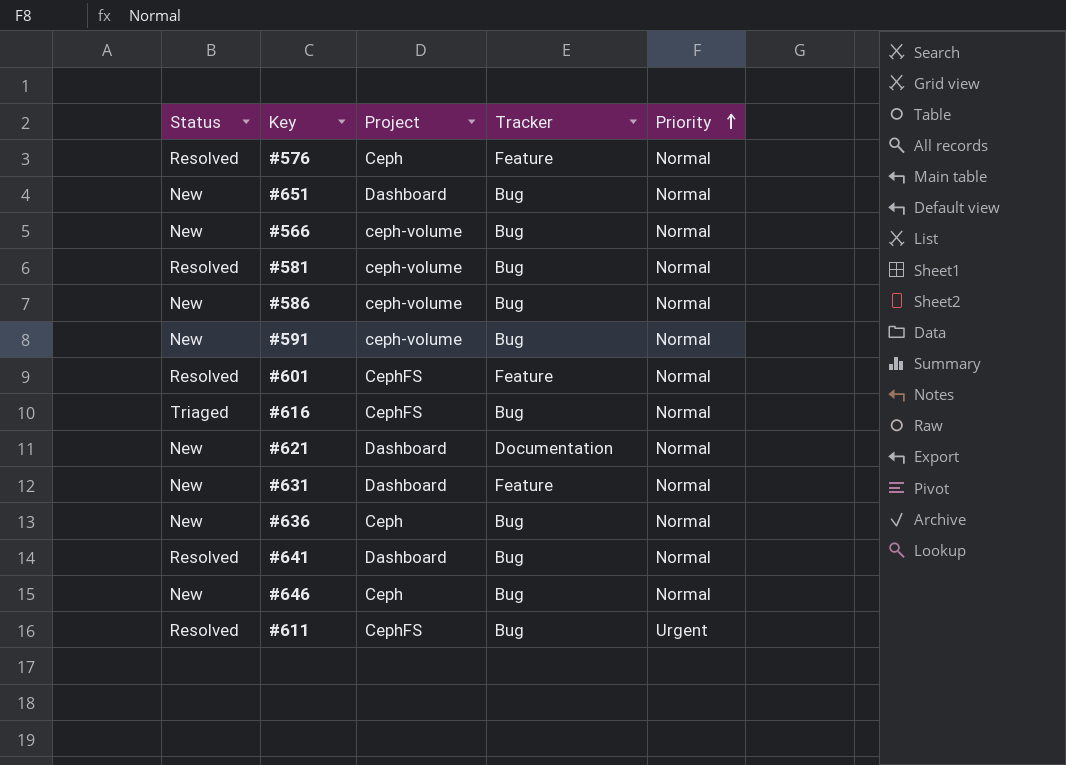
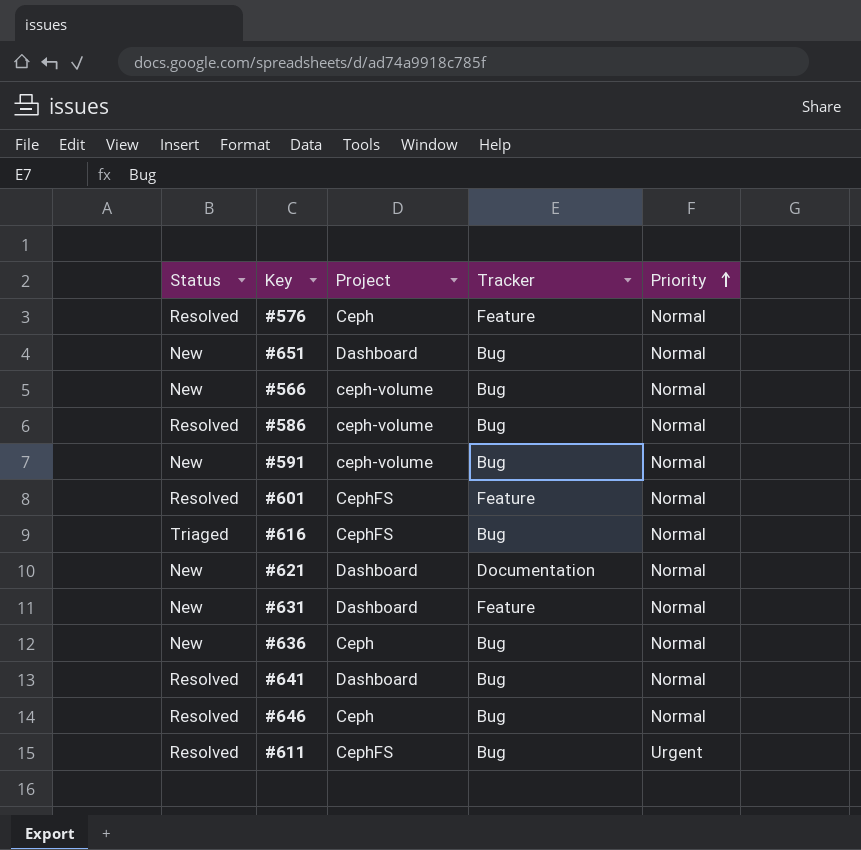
row #581: Resolved | ceph-volume | Bug | Normal -> none
#586 | Status: New -> Resolved
#646 | Status: New -> Resolved

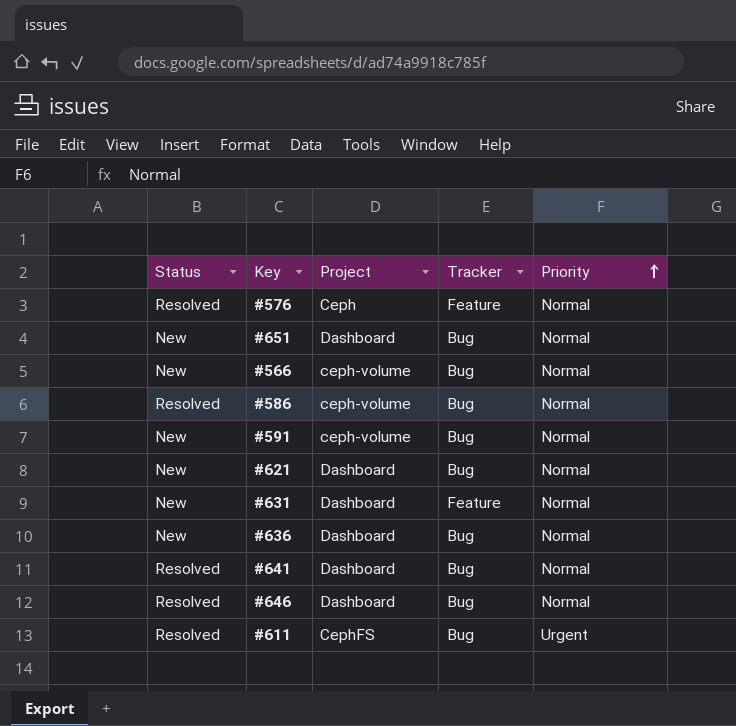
row #601: Resolved | CephFS | Feature | Normal -> none
row #616: Triaged | CephFS | Bug | Normal -> none
#621 | Tracker: Documentation -> Bug
#636 | Project: Ceph -> Dashboard
#646 | Project: Ceph -> Dashboard

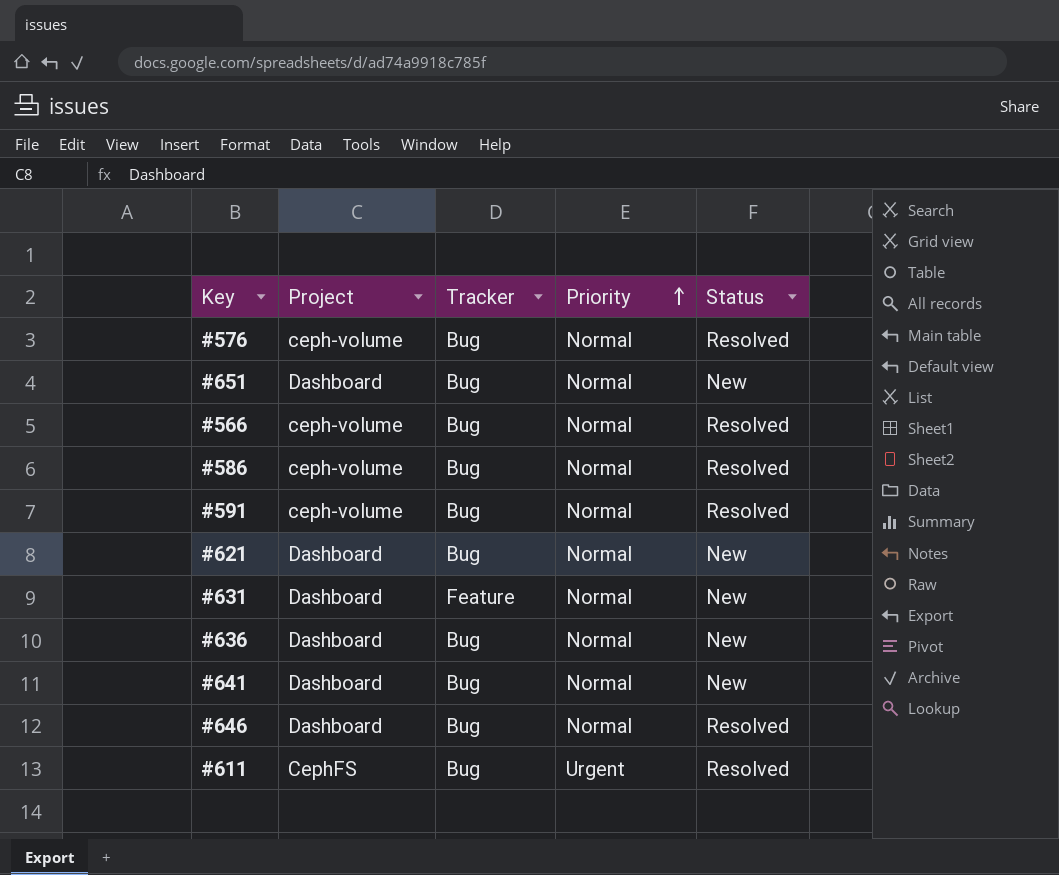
column Status | position: 1 -> 5
#576 | Project: Ceph -> ceph-volume
#576 | Tracker: Feature -> Bug
#566 | Status: New -> Resolved
#591 | Status: New -> Resolved
#641 | Status: Resolved -> New

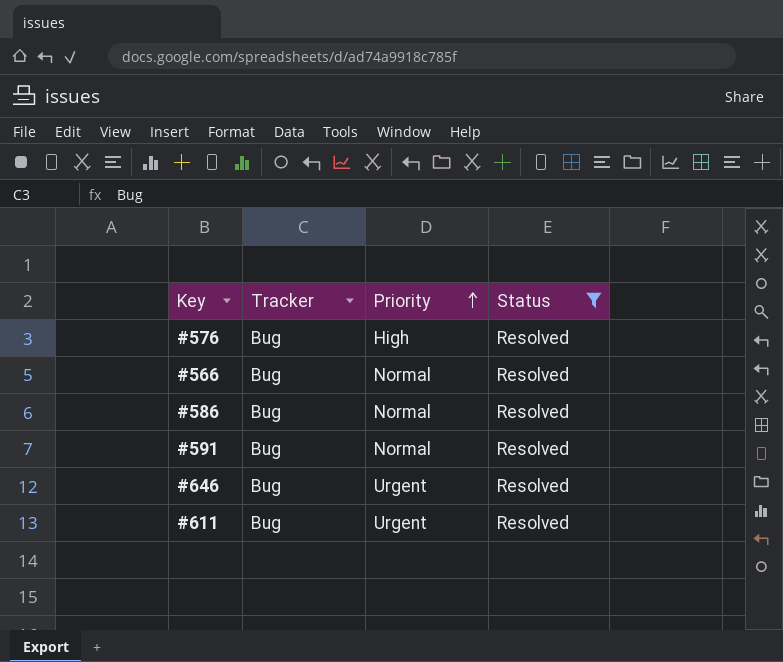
filter: none -> Status = Resolved
column Project | position: 2 -> none
#576 | Priority: Normal -> High
#646 | Priority: Normal -> Urgent

